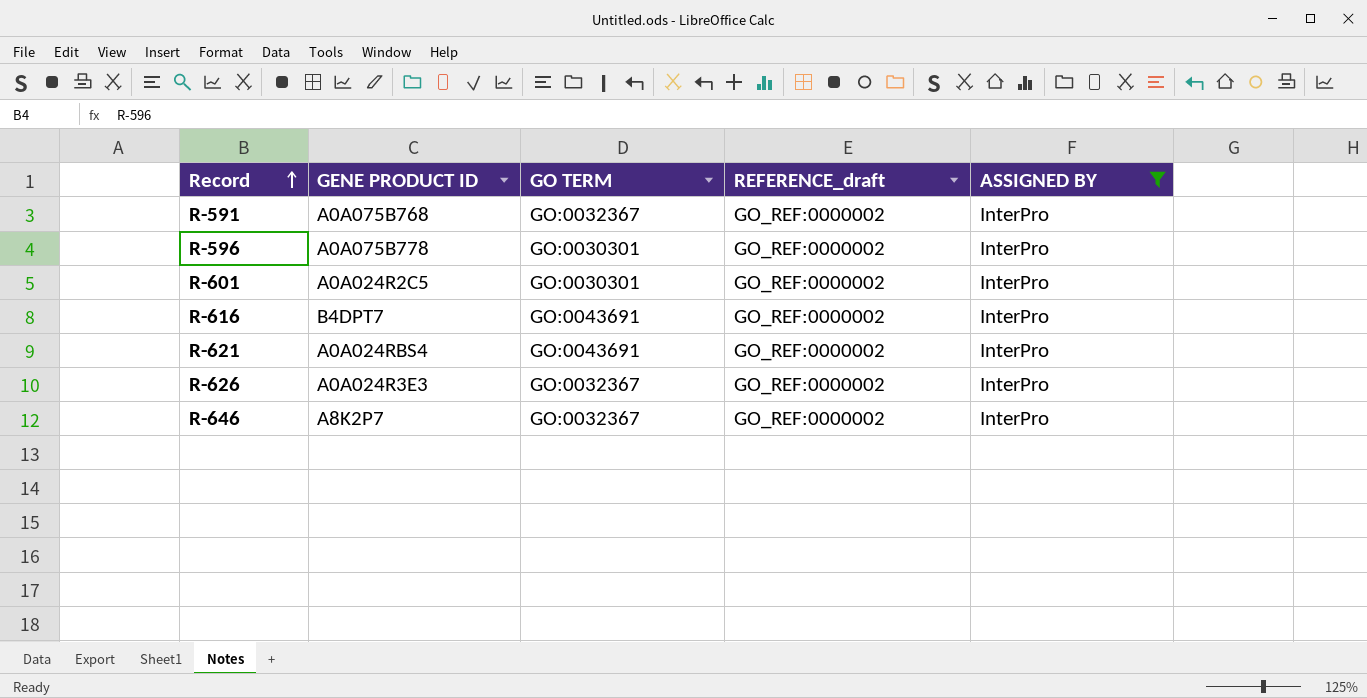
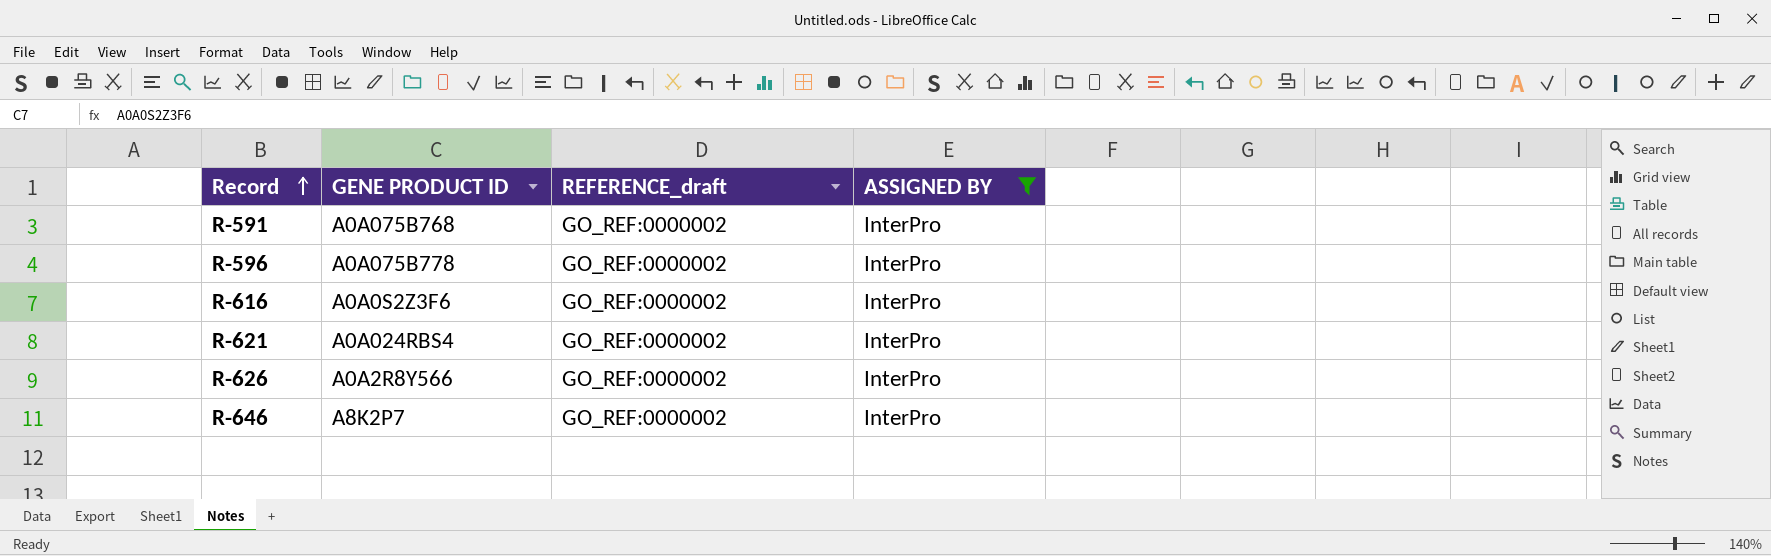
column GO TERM | position: 3 -> none
row R-601: A0A024R2C5 | GO:0030301 | GO_REF:0000002 | InterPro -> none
R-616 | GENE PRODUCT ID: B4DPT7 -> A0A0S2Z3F6
R-626 | GENE PRODUCT ID: A0A024R3E3 -> A0A2R8Y566

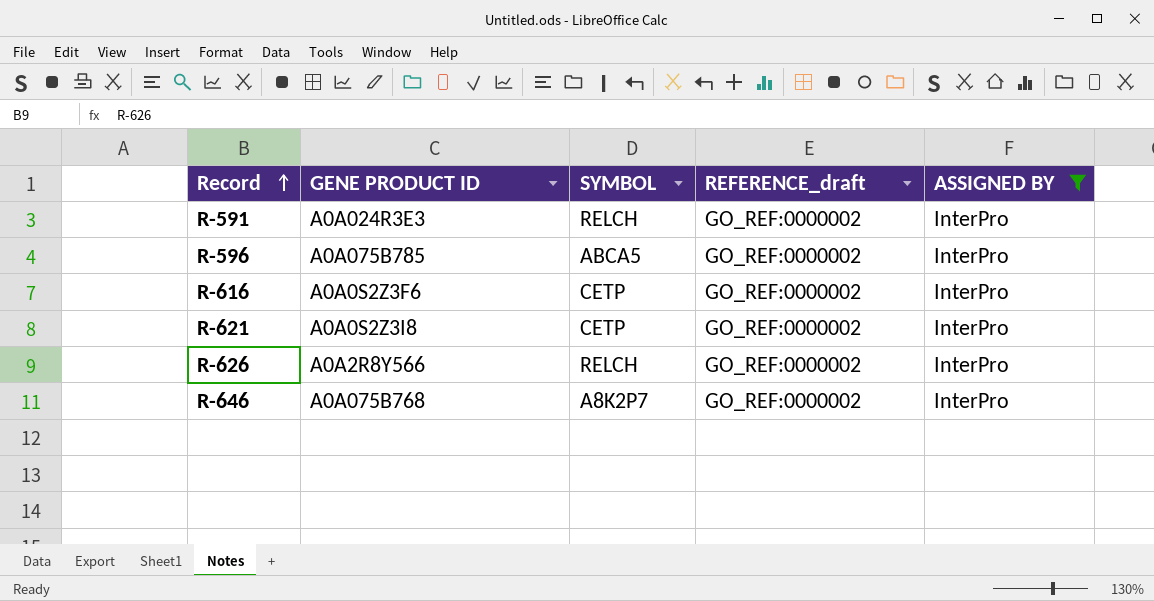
column SYMBOL | position: none -> 3
R-591 | GENE PRODUCT ID: A0A075B768 -> A0A024R3E3
R-596 | GENE PRODUCT ID: A0A075B778 -> A0A075B785
R-621 | GENE PRODUCT ID: A0A024RBS4 -> A0A0S2Z3I8
R-646 | GENE PRODUCT ID: A8K2P7 -> A0A075B768

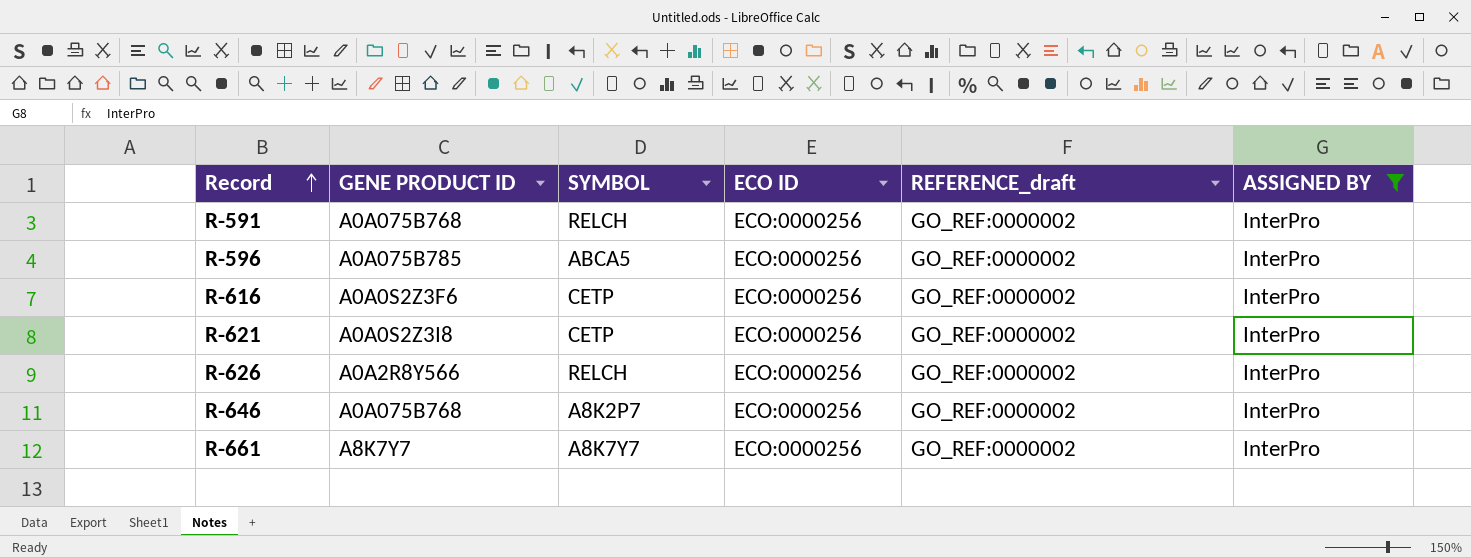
column ECO ID | position: none -> 4
R-591 | GENE PRODUCT ID: A0A024R3E3 -> A0A075B768
row R-661: none -> A8K7Y7 | A8K7Y7 | ECO:0000256 | GO_REF:0000002 | InterPro

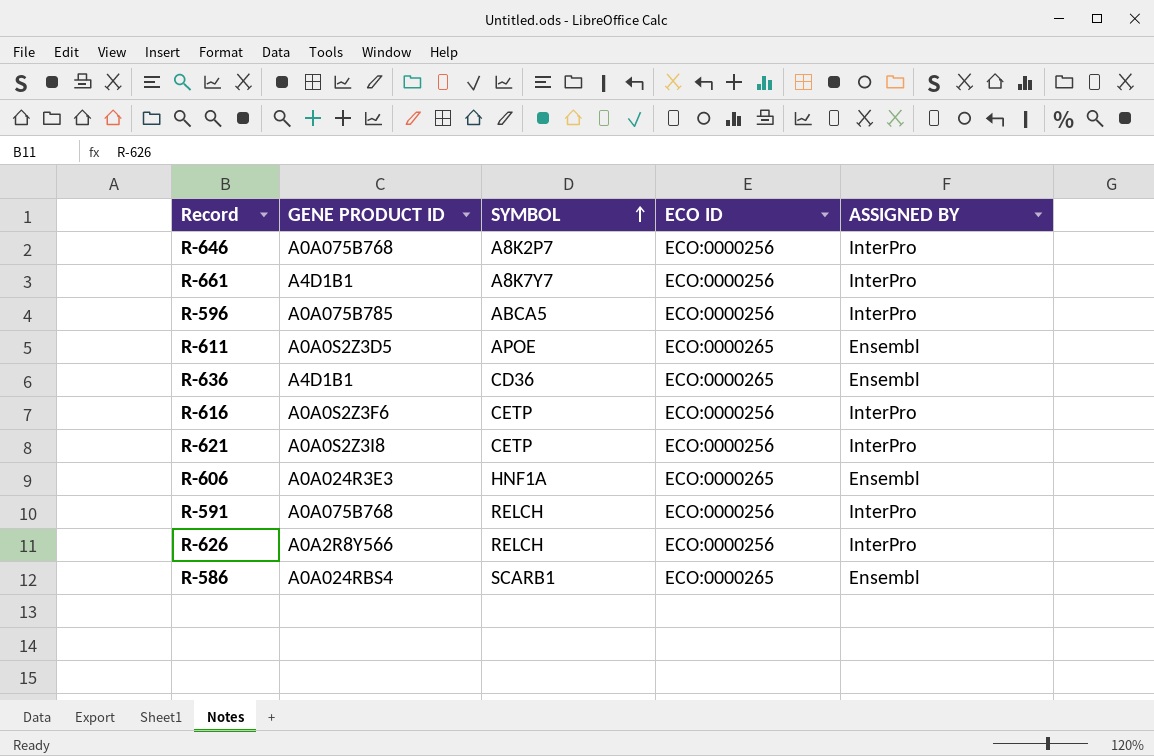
filter: ASSIGNED BY = InterPro -> none
row order: Record ascending -> SYMBOL ascending
column REFERENCE_draft | position: 5 -> none
R-661 | GENE PRODUCT ID: A8K7Y7 -> A4D1B1

